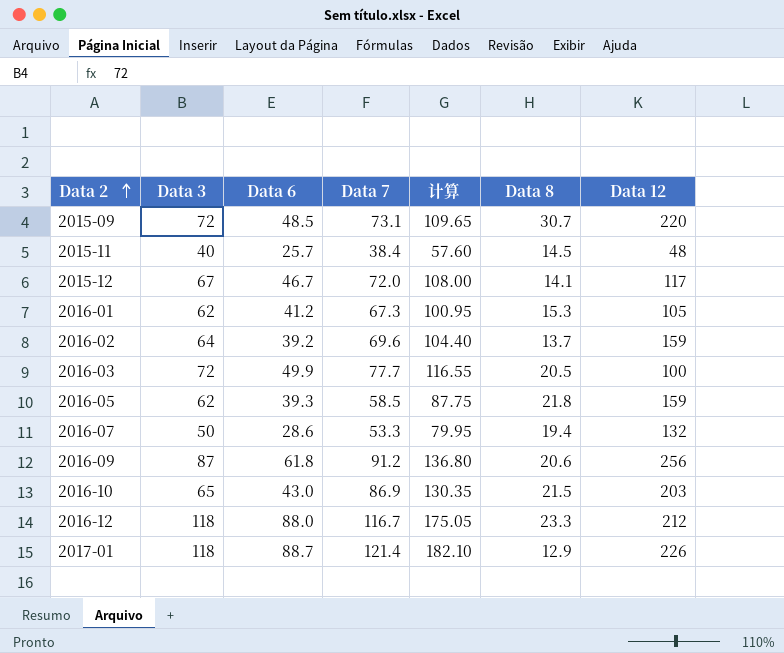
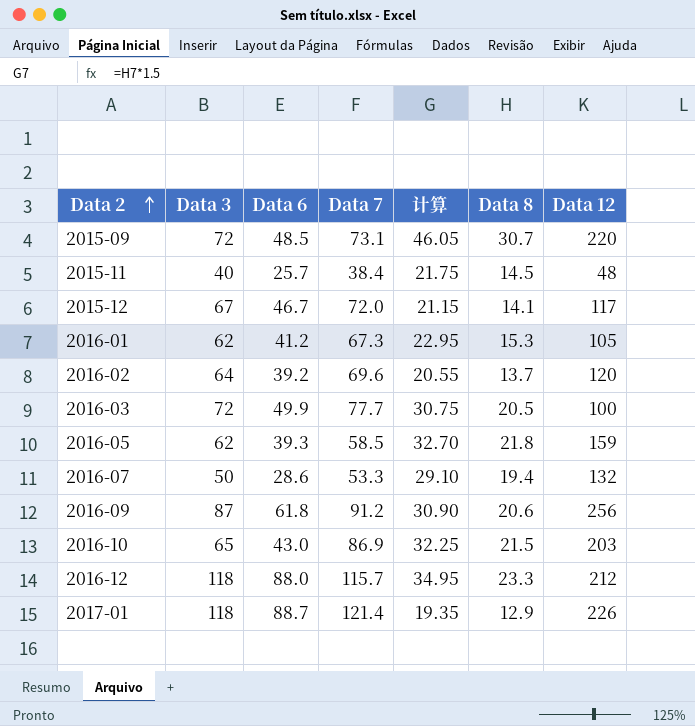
column 计算 | formula: [Data 7] * 1.5 -> [Data 8] * 1.5
2016-02 | Data 12: 159 -> 120
2016-12 | Data 7: 116.7 -> 115.7

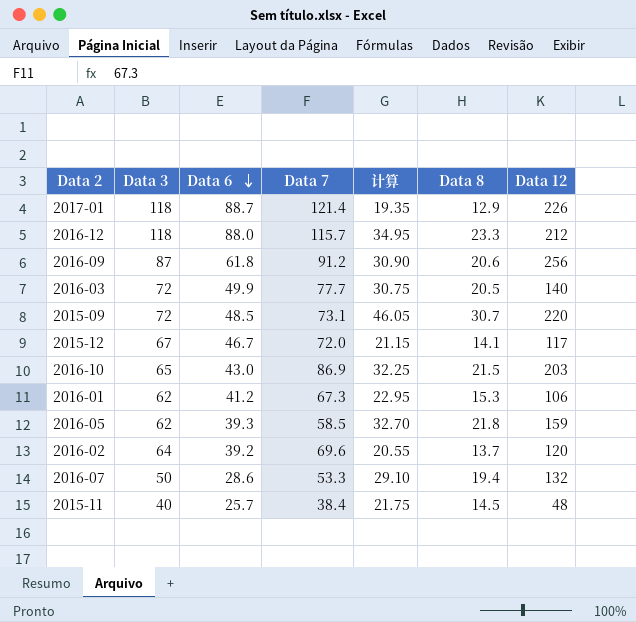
row order: Data 2 ascending -> Data 6 descending
2016-03 | Data 12: 100 -> 140
2016-01 | Data 12: 105 -> 106

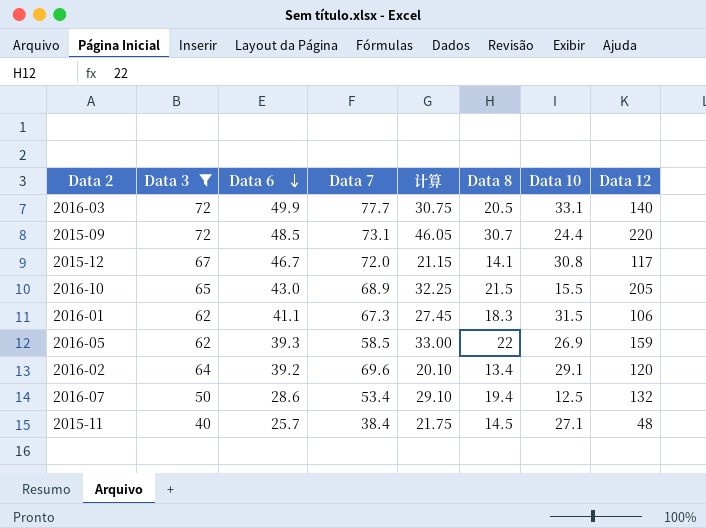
filter: none -> Data 3 <= 72
column Data 10 | position: none -> 7
2016-10 | Data 7: 86.9 -> 68.9
2016-10 | Data 12: 203 -> 205
2016-01 | Data 6: 41.2 -> 41.1
2016-01 | 计算: 22.95 -> 27.45
2016-01 | Data 8: 15.3 -> 18.3
2016-05 | 计算: 32.70 -> 33.00
2016-05 | Data 8: 21.8 -> 22
2016-02 | 计算: 20.55 -> 20.10
2016-02 | Data 8: 13.7 -> 13.4
2016-07 | Data 7: 53.3 -> 53.4

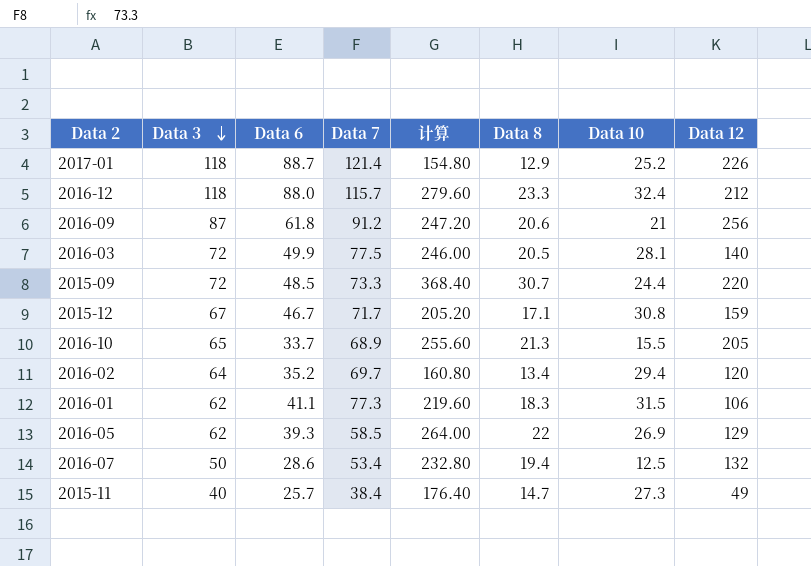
filter: Data 3 <= 72 -> none
row order: Data 6 descending -> Data 3 descending
column 计算 | formula: [Data 8] * 1.5 -> [Data 8] * 12
2016-03 | Data 7: 77.7 -> 77.5
2016-03 | Data 10: 33.1 -> 28.1
2015-09 | Data 7: 73.1 -> 73.3
2015-12 | Data 7: 72.0 -> 71.7
2015-12 | Data 8: 14.1 -> 17.1
2015-12 | Data 12: 117 -> 159
2016-10 | Data 6: 43.0 -> 33.7
2016-10 | Data 8: 21.5 -> 21.3
2016-02 | Data 6: 39.2 -> 35.2
2016-02 | Data 7: 69.6 -> 69.7
2016-02 | Data 10: 29.1 -> 29.4
2016-01 | Data 7: 67.3 -> 77.3
2016-05 | Data 12: 159 -> 129
2015-11 | Data 8: 14.5 -> 14.7
2015-11 | Data 10: 27.1 -> 27.3
2015-11 | Data 12: 48 -> 49

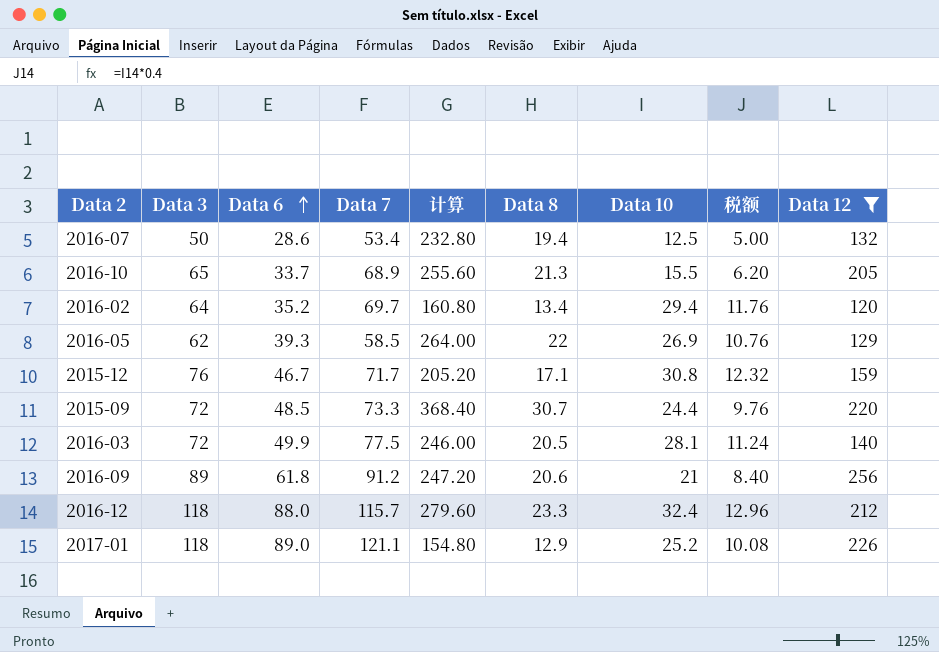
filter: none -> Data 12 >= 120
row order: Data 3 descending -> Data 6 ascending
column 税额 | formula: none -> [Data 10] * 0.4
2015-12 | Data 3: 67 -> 76
2016-09 | Data 3: 87 -> 89
2017-01 | Data 6: 88.7 -> 89.0
2017-01 | Data 7: 121.4 -> 121.1

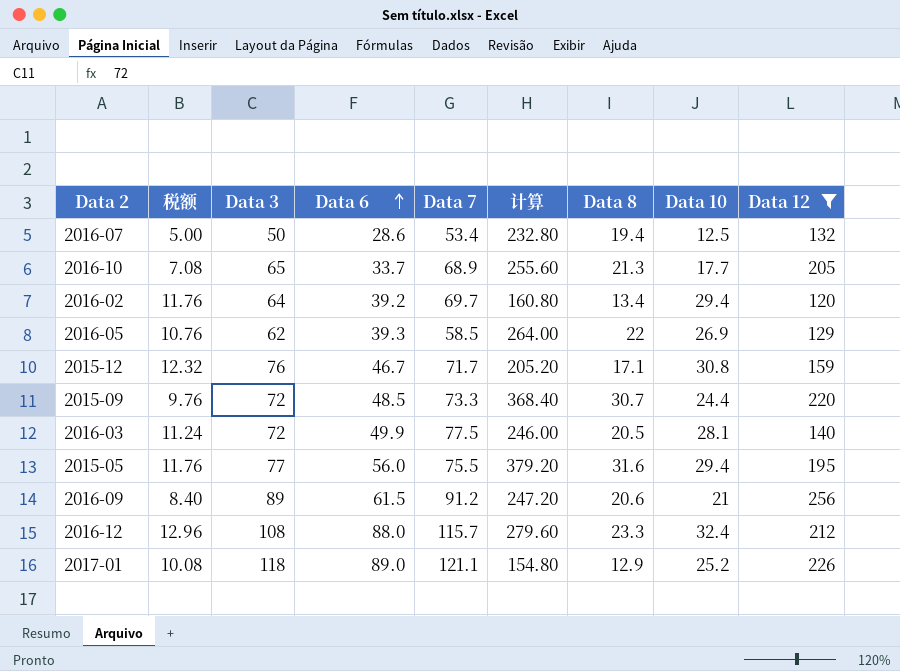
column 税额 | position: 8 -> 2
2016-10 | 税额: 6.20 -> 7.08
2016-10 | Data 10: 15.5 -> 17.7
2016-02 | Data 6: 35.2 -> 39.2
row 2015-05: none -> 11.76 | 77 | 56.0 | 75.5 | 379.20 | 31.6 | 29.4 | 195
2016-09 | Data 6: 61.8 -> 61.5
2016-12 | Data 3: 118 -> 108

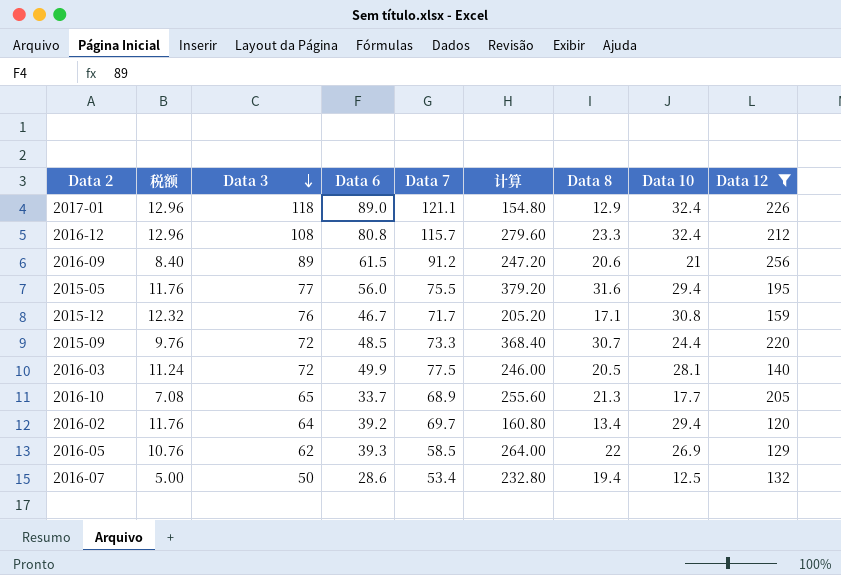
row order: Data 6 ascending -> Data 3 descending
2017-01 | 税额: 10.08 -> 12.96
2017-01 | Data 10: 25.2 -> 32.4
2016-12 | Data 6: 88.0 -> 80.8

